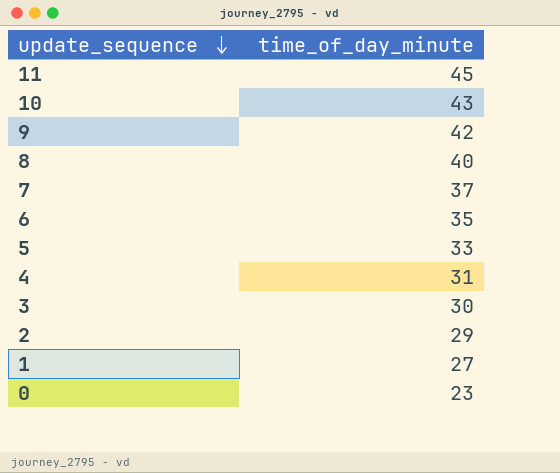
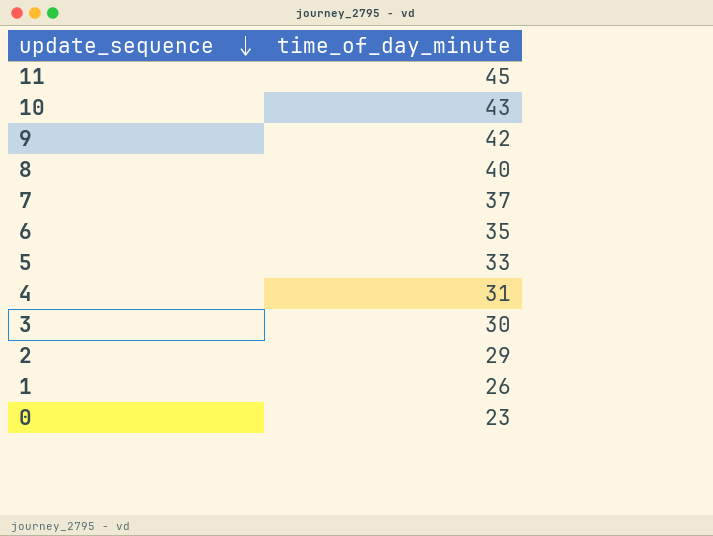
1 | time_of_day_minute: 27 -> 26

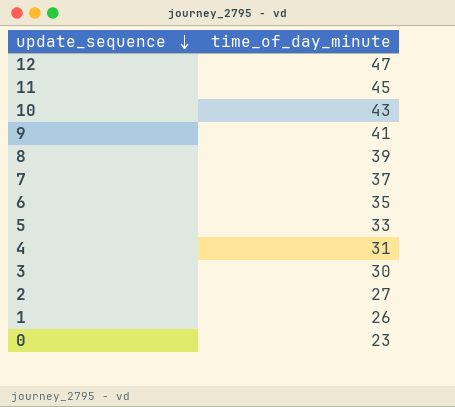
row 12: none -> 47
9 | time_of_day_minute: 42 -> 41
8 | time_of_day_minute: 40 -> 39
2 | time_of_day_minute: 29 -> 27

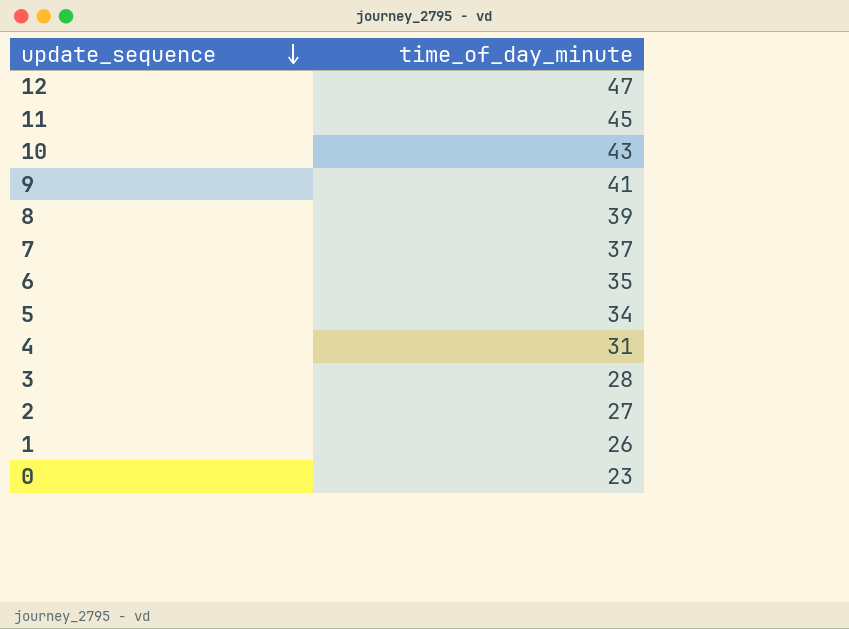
5 | time_of_day_minute: 33 -> 34
3 | time_of_day_minute: 30 -> 28

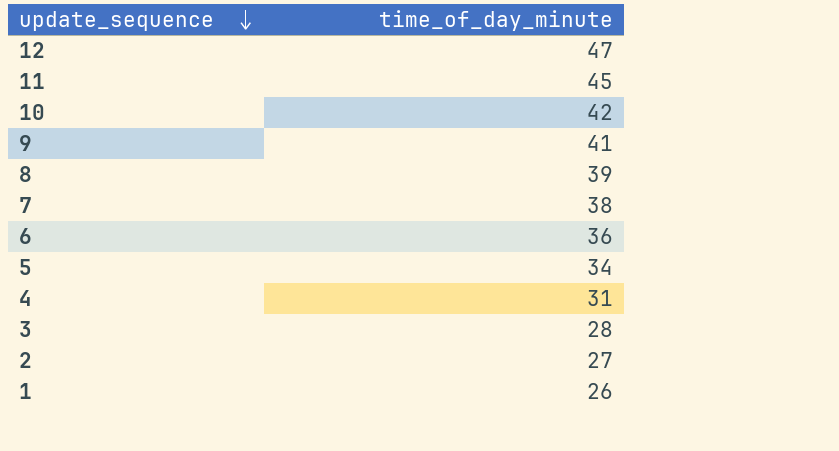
row 0: 23 -> none
10 | time_of_day_minute: 43 -> 42
7 | time_of_day_minute: 37 -> 38
6 | time_of_day_minute: 35 -> 36

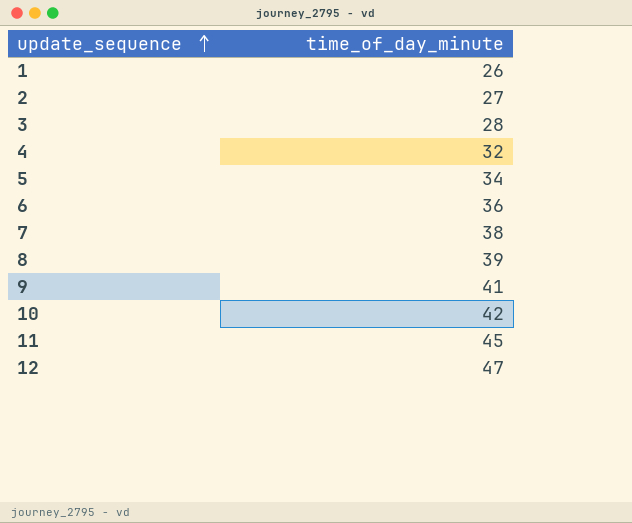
row order: update_sequence descending -> update_sequence ascending
4 | time_of_day_minute: 31 -> 32

